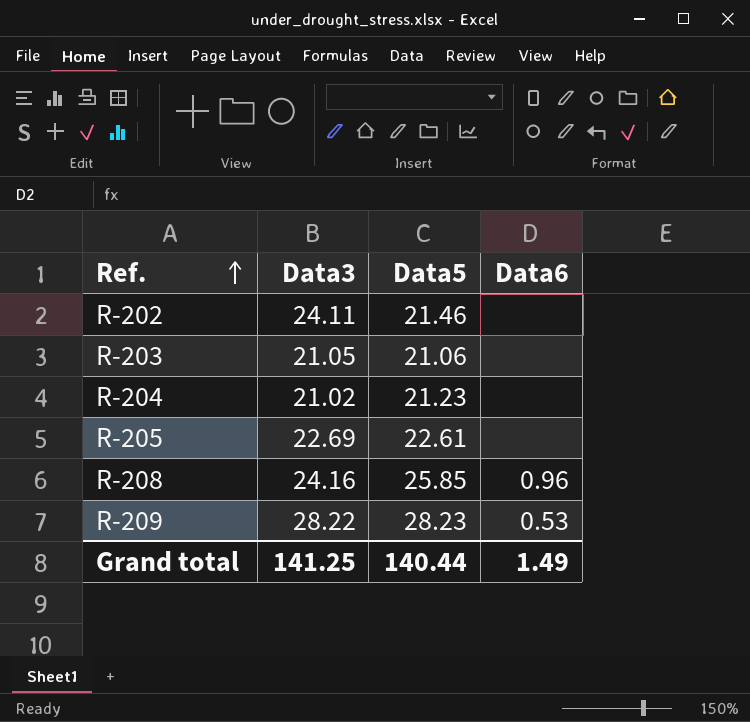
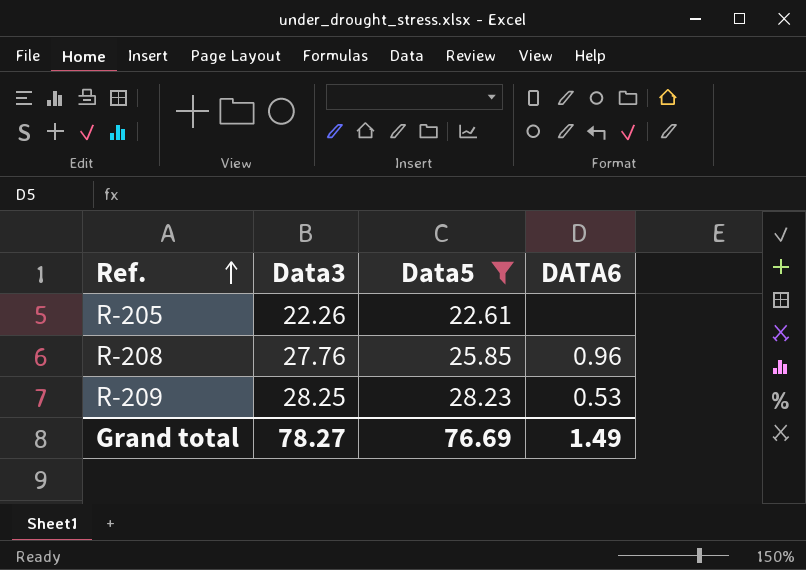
filter: none -> Data5 >= 22.61
column name: Data6 -> DATA6
R-205 | Data3: 22.69 -> 22.26
R-208 | Data3: 24.16 -> 27.76
R-209 | Data3: 28.22 -> 28.25
Grand total | Data3: 141.25 -> 78.27
Grand total | Data5: 140.44 -> 76.69

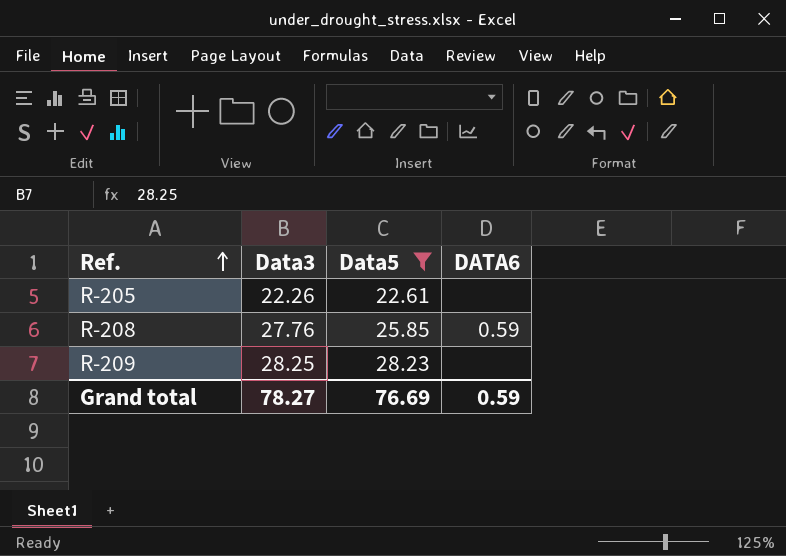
R-208 | DATA6: 0.96 -> 0.59
R-209 | DATA6: 0.53 -> none
Grand total | DATA6: 1.49 -> 0.59

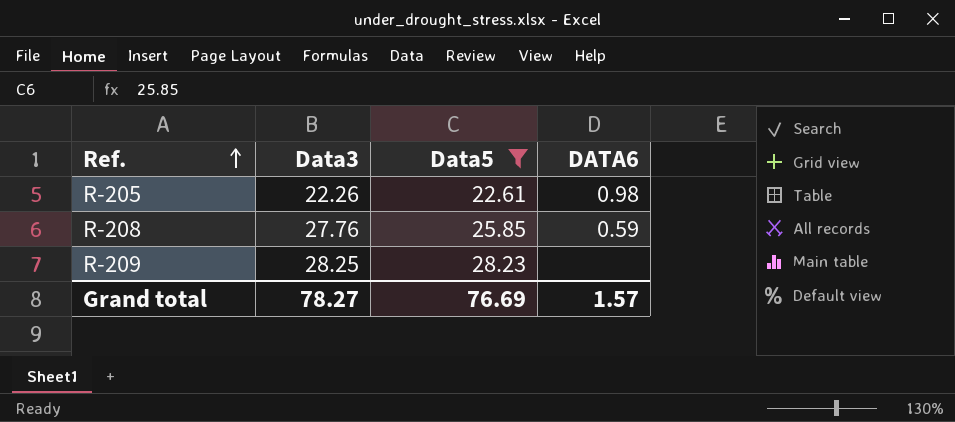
R-205 | DATA6: none -> 0.98
Grand total | DATA6: 0.59 -> 1.57

